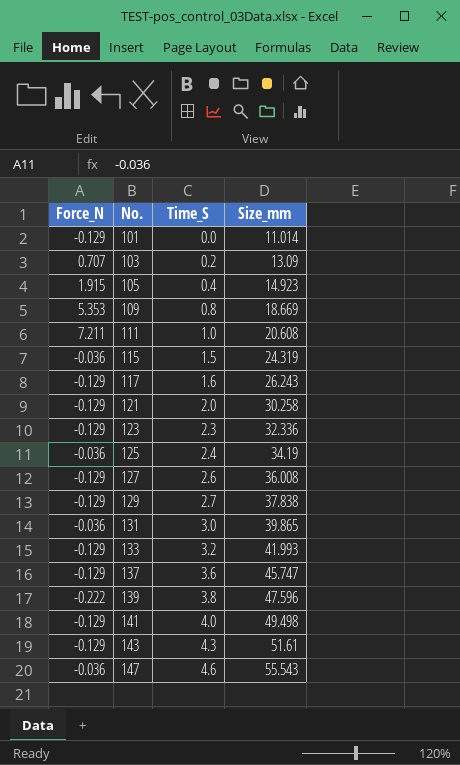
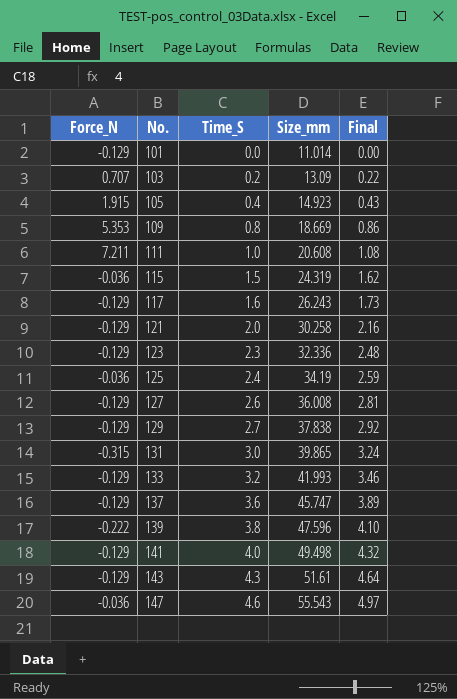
column Final | formula: none -> [Time_S] * 1.08
131 | Force_N: -0.036 -> -0.315

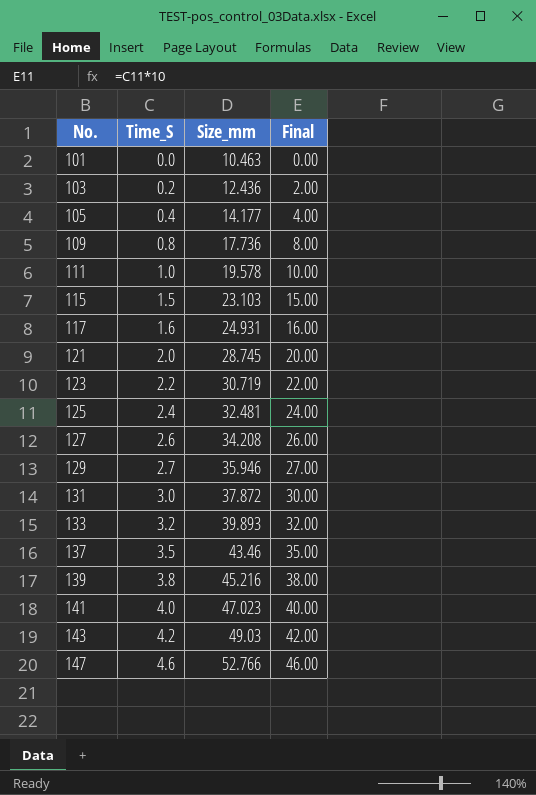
column Force_N | position: 1 -> none
column Final | formula: [Time_S] * 1.08 -> [Time_S] * 10
101 | Size_mm: 11.014 -> 10.463
103 | Size_mm: 13.09 -> 12.436
105 | Size_mm: 14.923 -> 14.177
109 | Size_mm: 18.669 -> 17.736
111 | Size_mm: 20.608 -> 19.578
115 | Size_mm: 24.319 -> 23.103
117 | Size_mm: 26.243 -> 24.931
121 | Size_mm: 30.258 -> 28.745
123 | Time_S: 2.3 -> 2.2
123 | Size_mm: 32.336 -> 30.719
125 | Size_mm: 34.19 -> 32.481
127 | Size_mm: 36.008 -> 34.208
129 | Size_mm: 37.838 -> 35.946
131 | Size_mm: 39.865 -> 37.872
133 | Size_mm: 41.993 -> 39.893
137 | Time_S: 3.6 -> 3.5
137 | Size_mm: 45.747 -> 43.46
139 | Size_mm: 47.596 -> 45.216
141 | Size_mm: 49.498 -> 47.023
143 | Time_S: 4.3 -> 4.2
143 | Size_mm: 51.61 -> 49.03
147 | Size_mm: 55.543 -> 52.766

